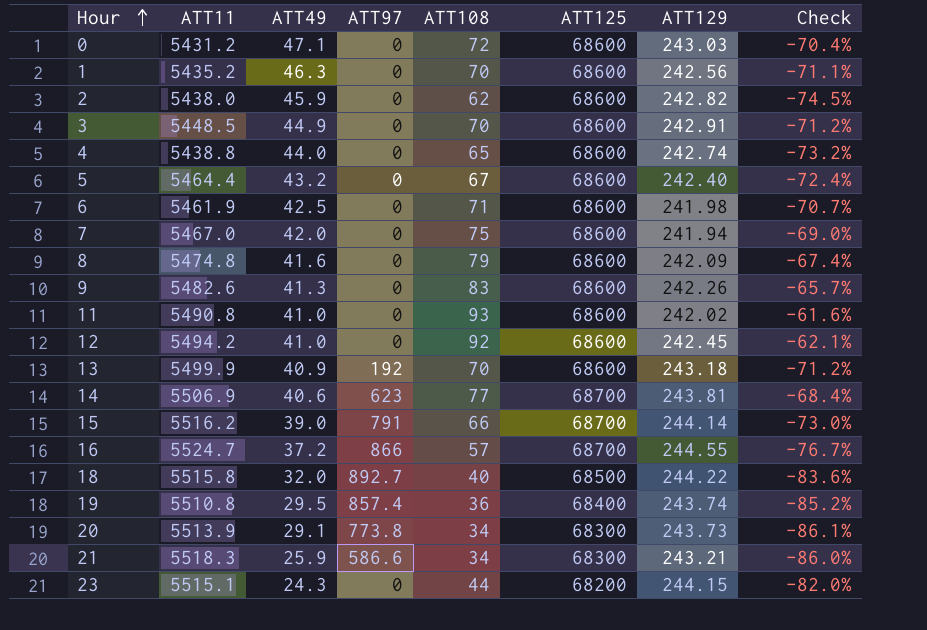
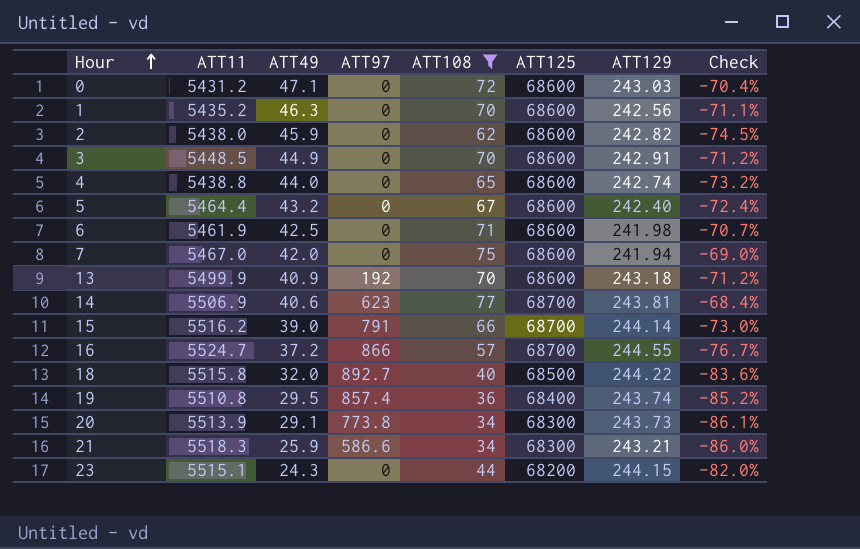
filter: none -> ATT108 <= 77

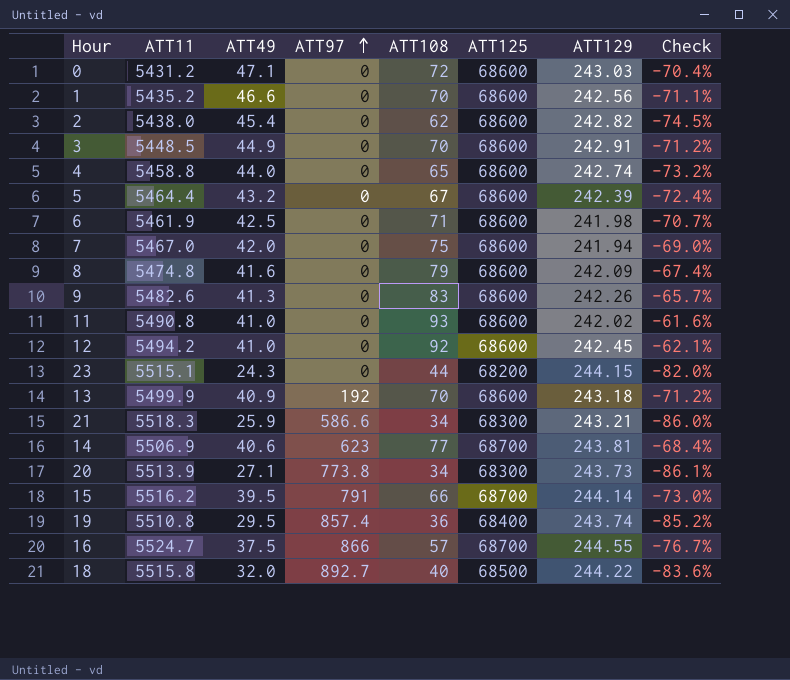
filter: ATT108 <= 77 -> none
row order: Hour ascending -> ATT97 ascending
1 | ATT49: 46.3 -> 46.6
2 | ATT49: 45.9 -> 45.4
4 | ATT11: 5438.8 -> 5458.8
5 | ATT129: 242.40 -> 242.39
20 | ATT49: 29.1 -> 27.1
15 | ATT49: 39.0 -> 39.5
16 | ATT49: 37.2 -> 37.5

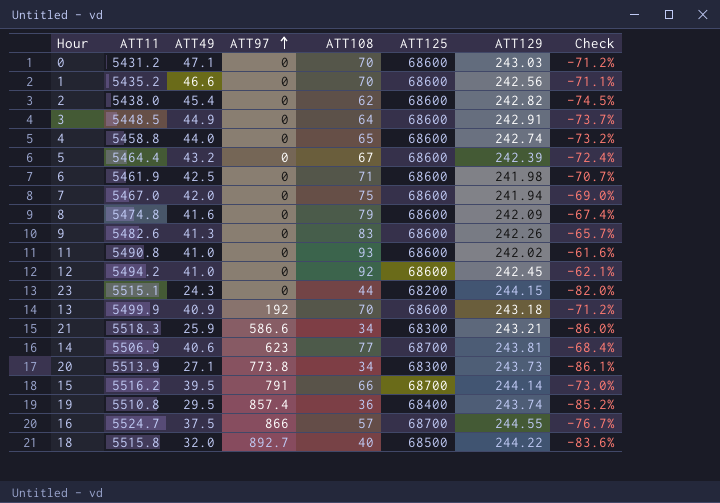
0 | ATT108: 72 -> 70
0 | Check: -70.4% -> -71.2%
3 | ATT108: 70 -> 64
3 | Check: -71.2% -> -73.7%

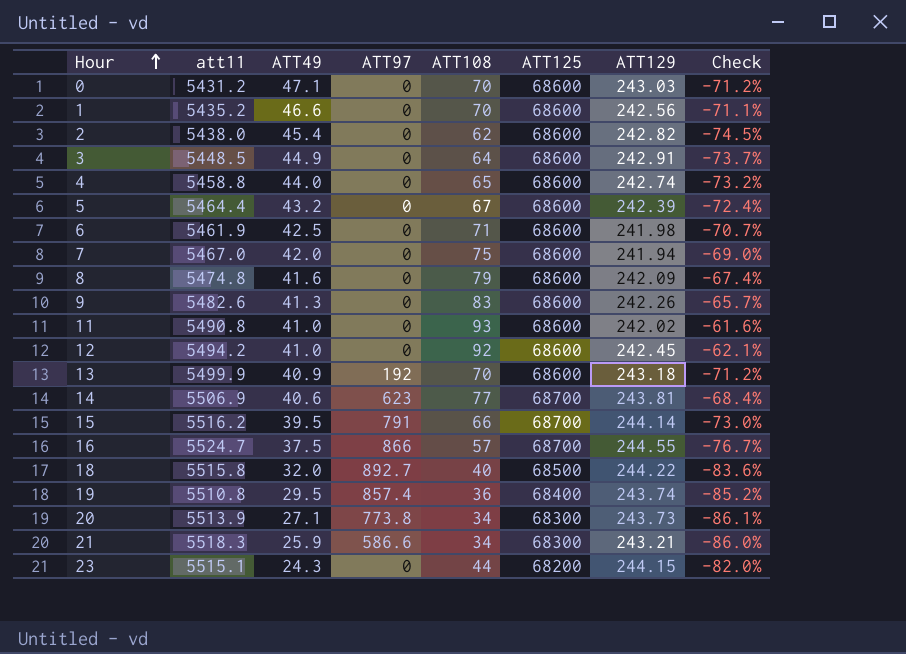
row order: ATT97 ascending -> Hour ascending
column name: ATT11 -> att11

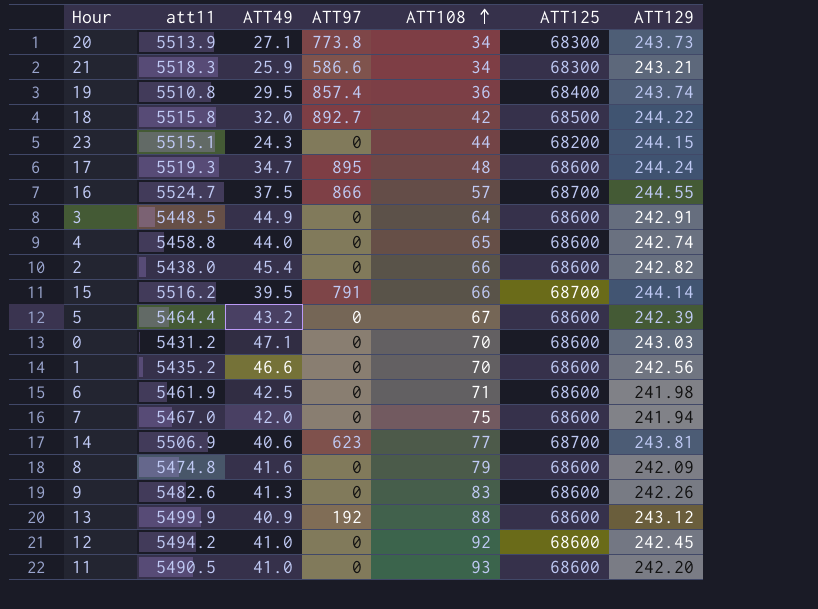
row order: Hour ascending -> ATT108 ascending
column Check | formula: ([ATT108] - [ATT129]) / [ATT129] -> none
18 | ATT108: 40 -> 42
row 17: none -> 5519.3 | 34.7 | 895 | 48 | 68600 | 244.24
2 | ATT108: 62 -> 66
13 | ATT108: 70 -> 88
13 | ATT129: 243.18 -> 243.12
11 | att11: 5490.8 -> 5490.5
11 | ATT129: 242.02 -> 242.20

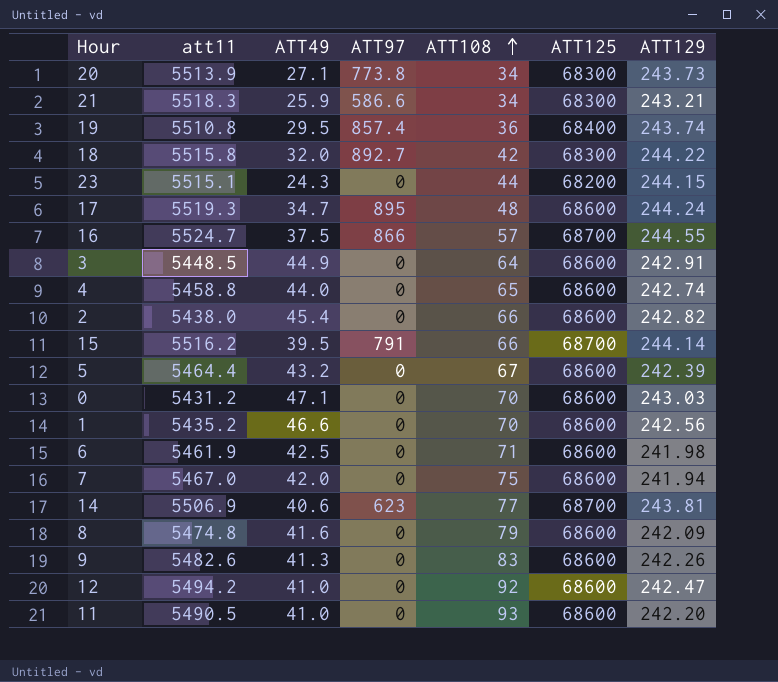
row 13: 5499.9 | 40.9 | 192 | 88 | 68600 | 243.12 -> none
18 | ATT125: 68500 -> 68300
12 | ATT129: 242.45 -> 242.47

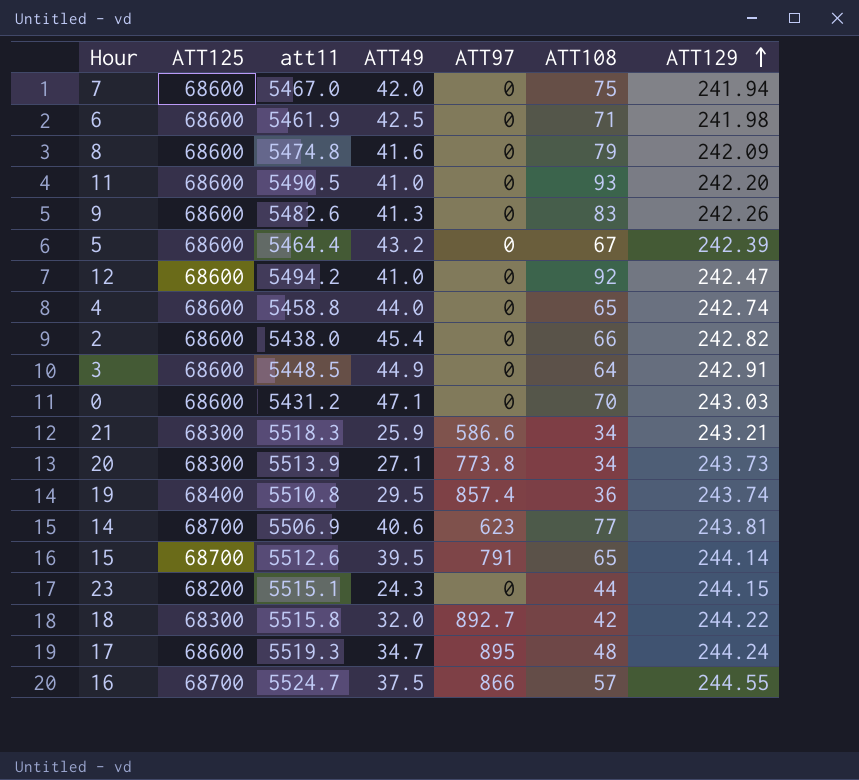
row order: ATT108 ascending -> ATT129 ascending
column ATT125 | position: 6 -> 2
row 1: 5435.2 | 46.6 | 0 | 70 | 68600 | 242.56 -> none
15 | att11: 5516.2 -> 5512.6
15 | ATT108: 66 -> 65

